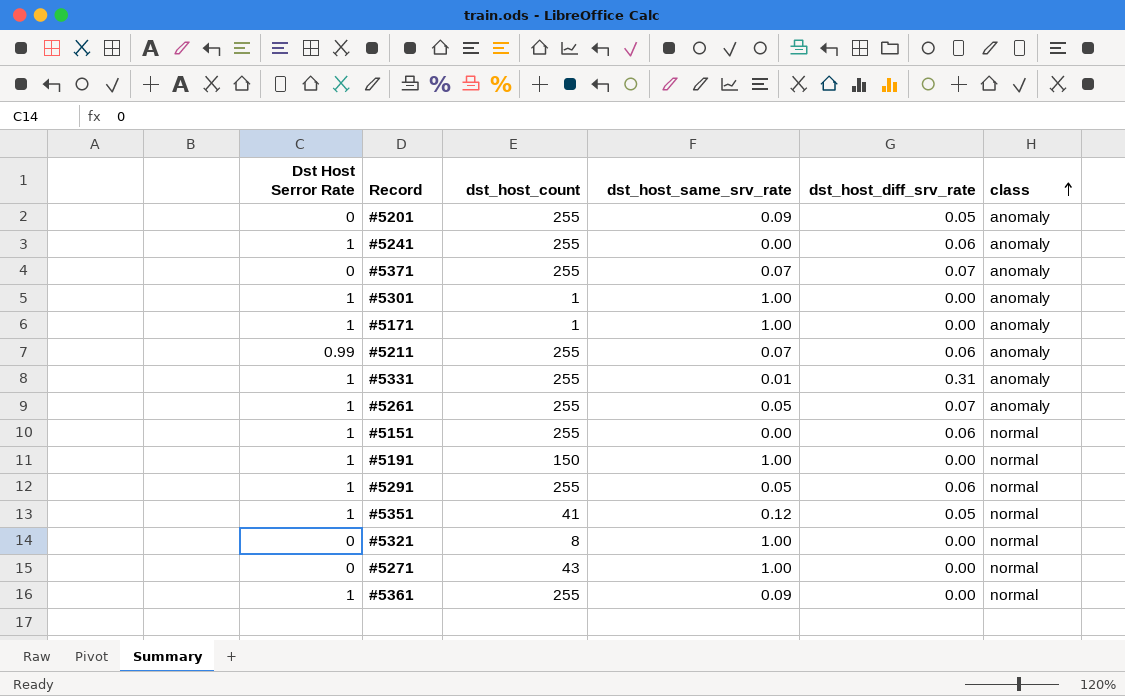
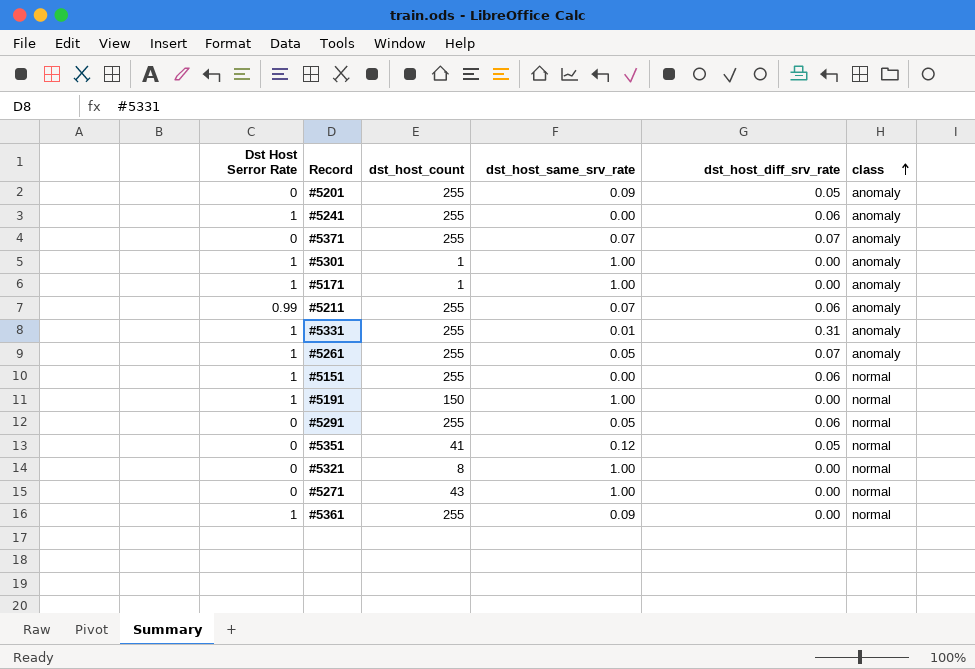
#5291 | Dst Host Serror Rate: 1 -> 0
#5351 | Dst Host Serror Rate: 1 -> 0

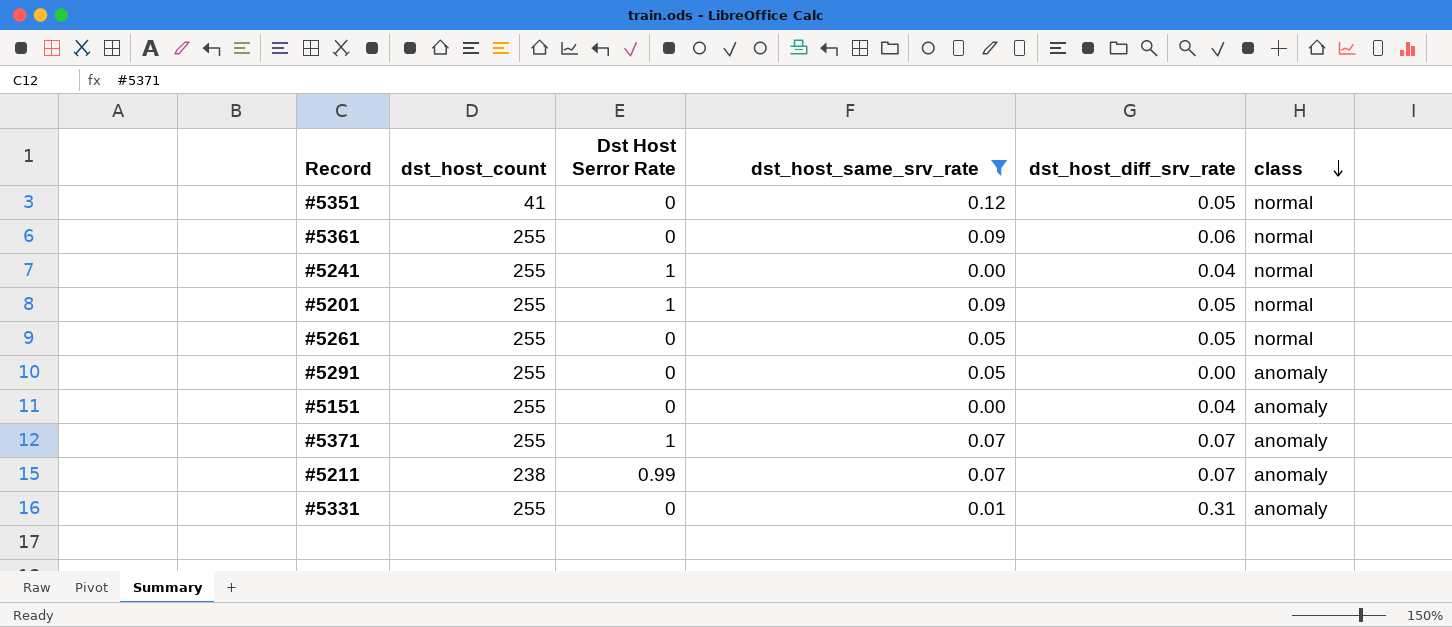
filter: none -> dst_host_same_srv_rate != 1.00
row order: class ascending -> class descending
column Dst Host Serror Rate | position: 1 -> 3
#5361 | Dst Host Serror Rate: 1 -> 0
#5361 | dst_host_diff_srv_rate: 0.00 -> 0.06
#5241 | dst_host_diff_srv_rate: 0.06 -> 0.04
#5241 | class: anomaly -> normal
#5201 | Dst Host Serror Rate: 0 -> 1
#5201 | class: anomaly -> normal
#5261 | Dst Host Serror Rate: 1 -> 0
#5261 | dst_host_diff_srv_rate: 0.07 -> 0.05
#5261 | class: anomaly -> normal
#5291 | dst_host_diff_srv_rate: 0.06 -> 0.00
#5291 | class: normal -> anomaly
#5151 | Dst Host Serror Rate: 1 -> 0
#5151 | dst_host_diff_srv_rate: 0.06 -> 0.04
#5151 | class: normal -> anomaly
#5371 | Dst Host Serror Rate: 0 -> 1
#5211 | dst_host_count: 255 -> 238
#5211 | dst_host_diff_srv_rate: 0.06 -> 0.07
#5331 | Dst Host Serror Rate: 1 -> 0

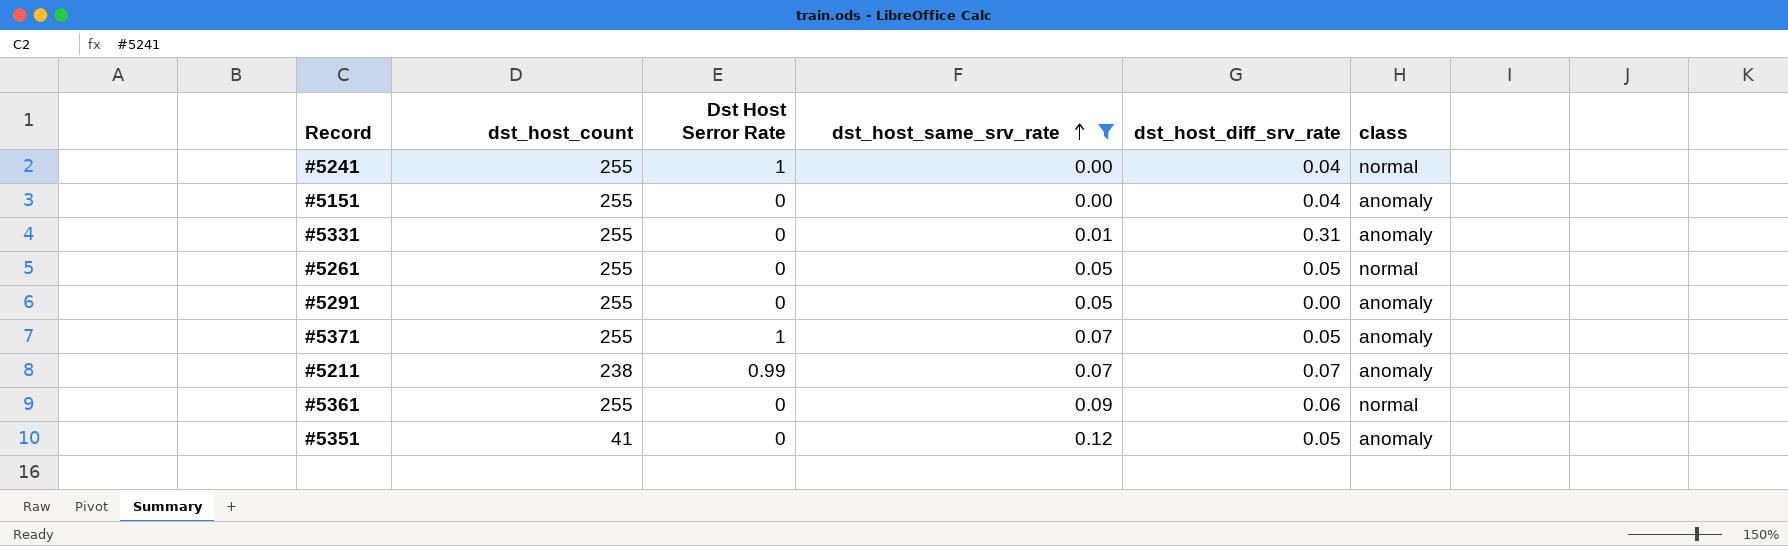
row order: class descending -> dst_host_same_srv_rate ascending
row #5201: 255 | 1 | 0.09 | 0.05 | normal -> none
#5371 | dst_host_diff_srv_rate: 0.07 -> 0.05
#5351 | class: normal -> anomaly

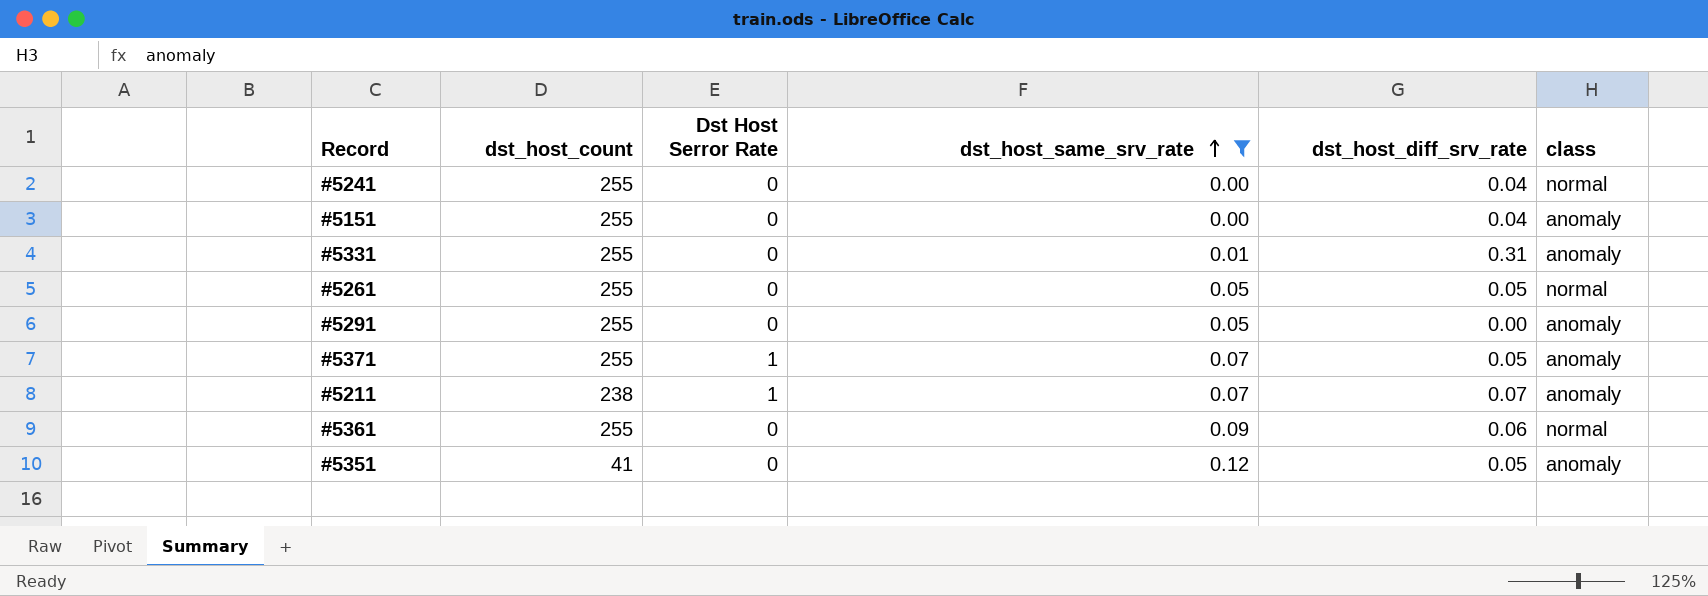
#5241 | Dst Host Serror Rate: 1 -> 0
#5211 | Dst Host Serror Rate: 0.99 -> 1

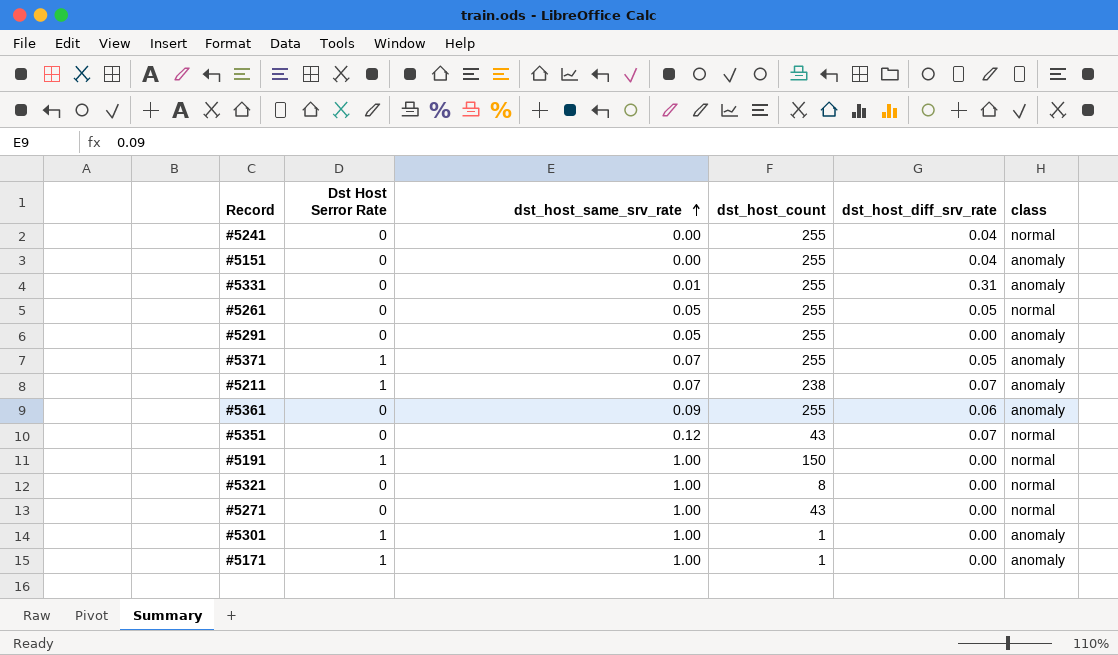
filter: dst_host_same_srv_rate != 1.00 -> none
column dst_host_count | position: 2 -> 4
#5361 | class: normal -> anomaly
#5351 | dst_host_count: 41 -> 43
#5351 | dst_host_diff_srv_rate: 0.05 -> 0.07
#5351 | class: anomaly -> normal

